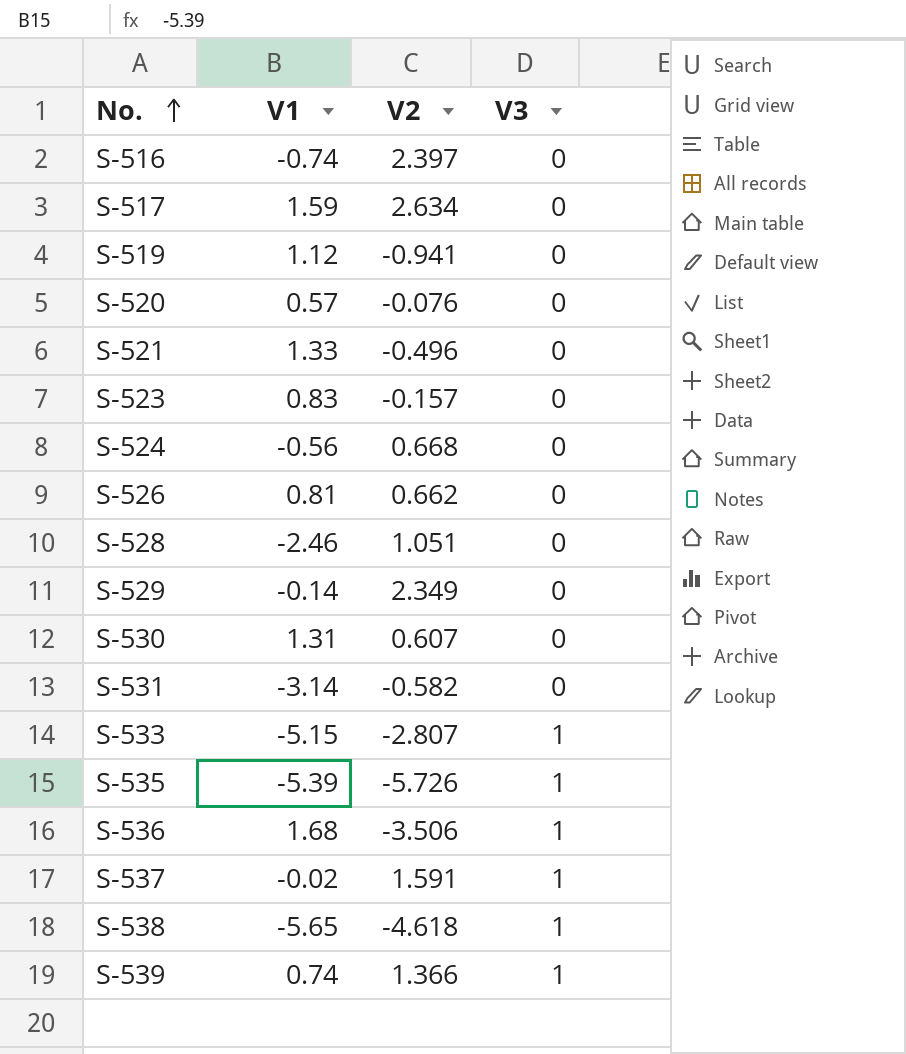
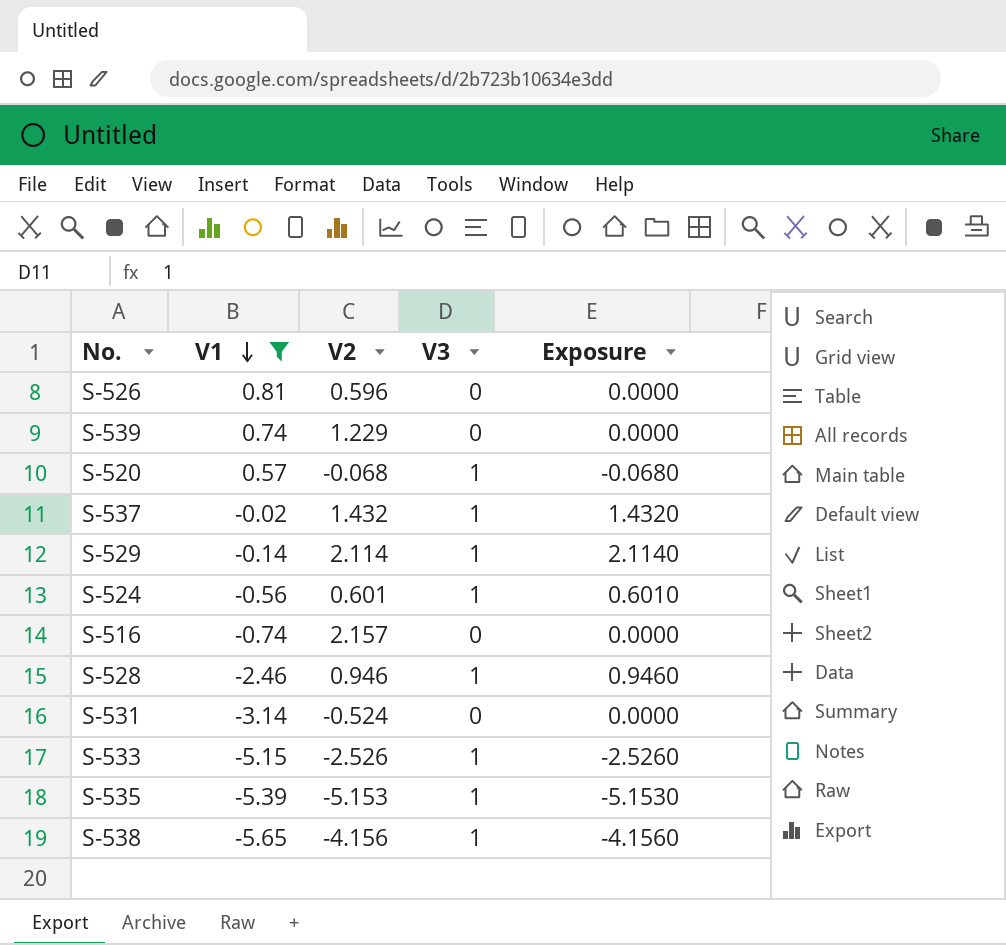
filter: none -> V1 <= 0.81
row order: No. ascending -> V1 descending
column Exposure | formula: none -> [V2] * [V3]
S-526 | V2: 0.662 -> 0.596
S-539 | V2: 1.366 -> 1.229
S-539 | V3: 1 -> 0
S-520 | V2: -0.076 -> -0.068
S-520 | V3: 0 -> 1
S-537 | V2: 1.591 -> 1.432
S-529 | V2: 2.349 -> 2.114
S-529 | V3: 0 -> 1
S-524 | V2: 0.668 -> 0.601
S-524 | V3: 0 -> 1
S-516 | V2: 2.397 -> 2.157
S-528 | V2: 1.051 -> 0.946
S-528 | V3: 0 -> 1
S-531 | V2: -0.582 -> -0.524
S-533 | V2: -2.807 -> -2.526
S-535 | V2: -5.726 -> -5.153
S-538 | V2: -4.618 -> -4.156

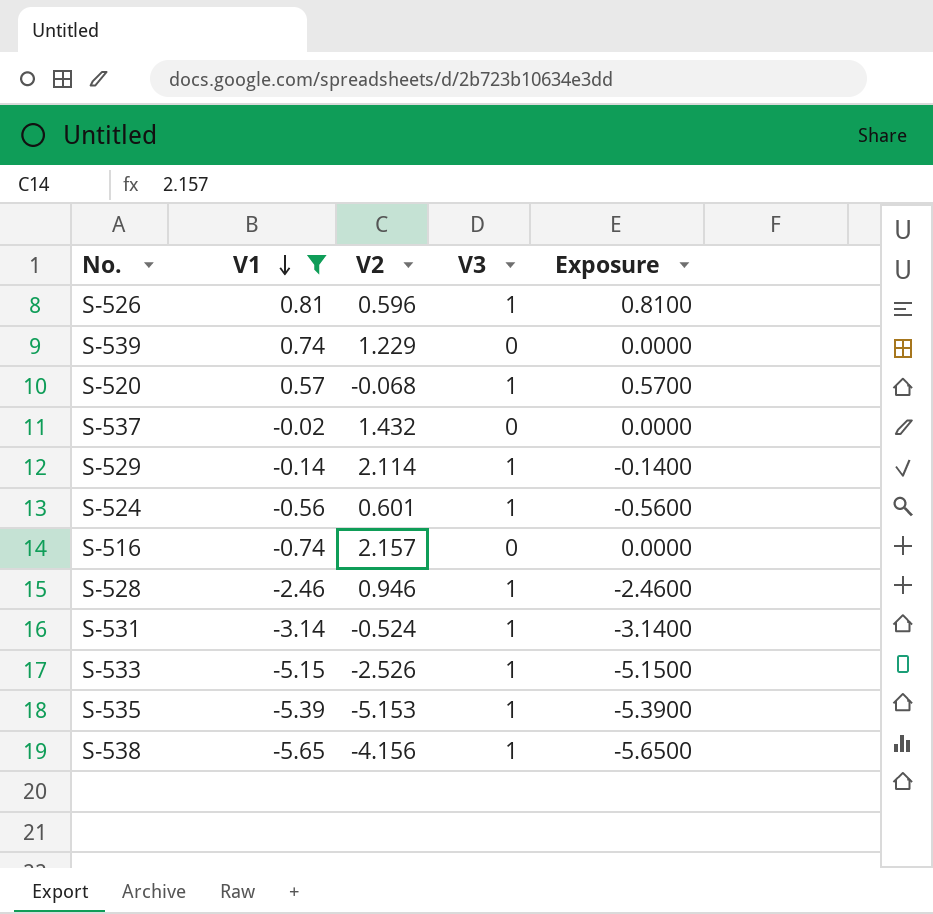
column Exposure | formula: [V2] * [V3] -> [V1] * [V3]
S-526 | V3: 0 -> 1
S-537 | V3: 1 -> 0
S-531 | V3: 0 -> 1

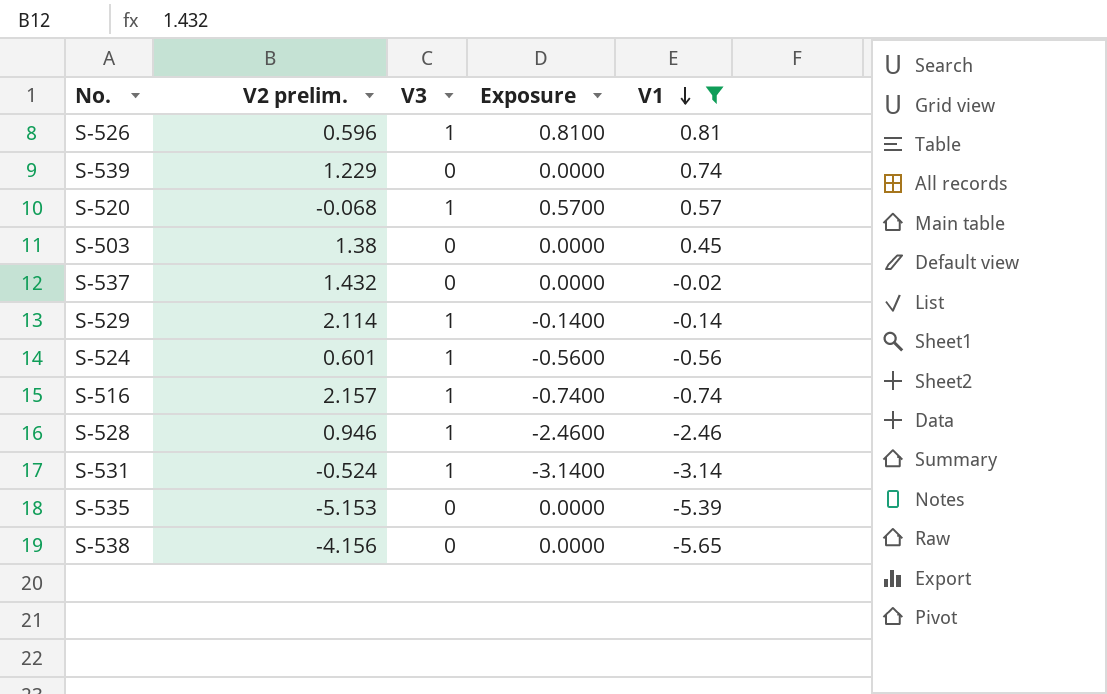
column name: V2 -> V2 prelim.
column V1 | position: 2 -> 5
row S-533: -5.15 | -2.526 | 1 | -5.1500 -> none
row S-503: none -> 1.38 | 0 | 0.0000 | 0.45
S-516 | V3: 0 -> 1
S-516 | Exposure: 0.0000 -> -0.7400
S-535 | V3: 1 -> 0
S-535 | Exposure: -5.3900 -> 0.0000
S-538 | V3: 1 -> 0
S-538 | Exposure: -5.6500 -> 0.0000

